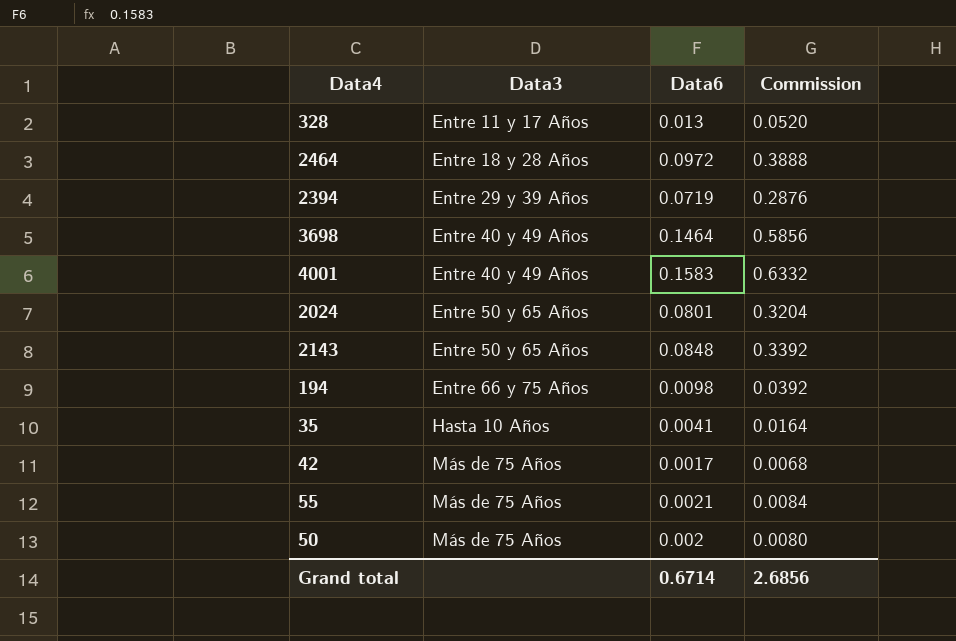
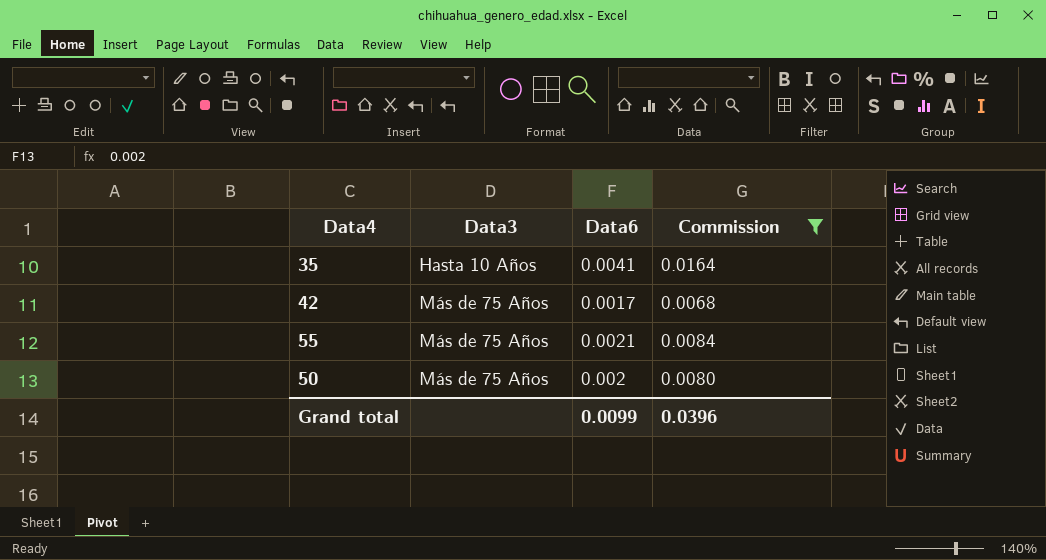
filter: none -> Commission <= 0.0164
Grand total | Data6: 0.6714 -> 0.0099
Grand total | Commission: 2.6856 -> 0.0396

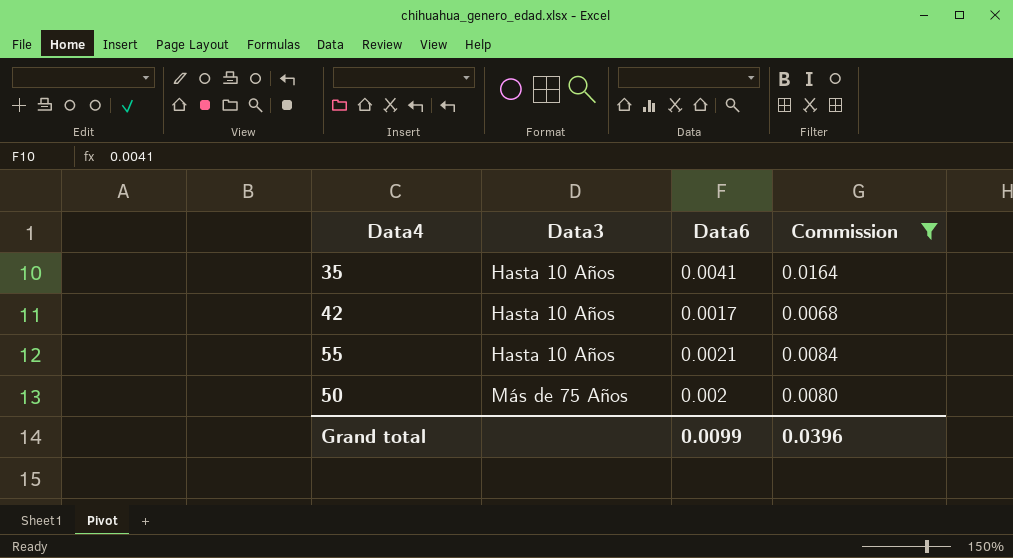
42 | Data3: Más de 75 Años -> Hasta 10 Años
55 | Data3: Más de 75 Años -> Hasta 10 Años

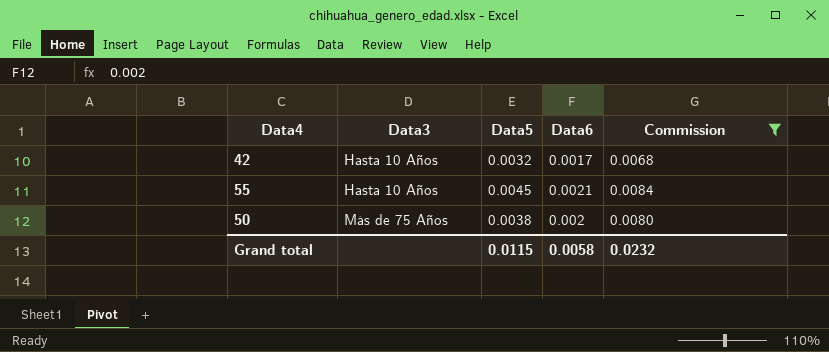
column Data5 | position: none -> 3
row 35: Hasta 10 Años | 0.0041 | 0.0164 -> none
Grand total | Data6: 0.0099 -> 0.0058
Grand total | Commission: 0.0396 -> 0.0232

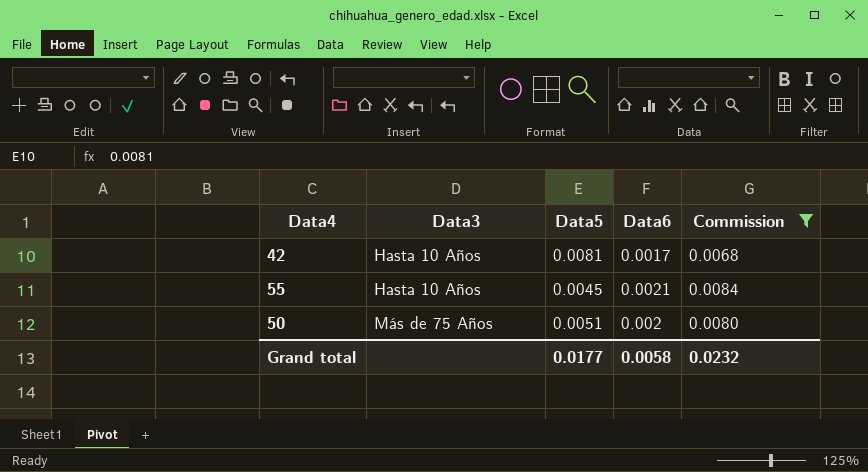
42 | Data5: 0.0032 -> 0.0081
50 | Data5: 0.0038 -> 0.0051
Grand total | Data5: 0.0115 -> 0.0177

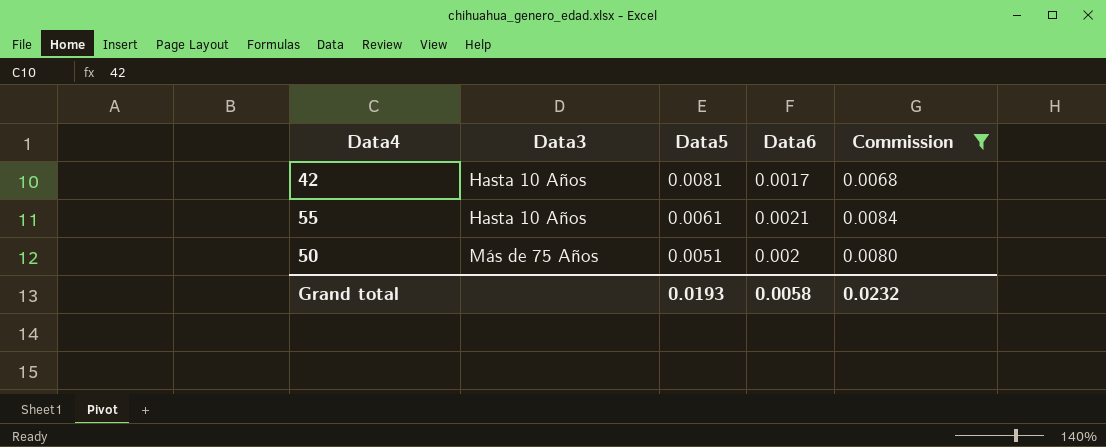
55 | Data5: 0.0045 -> 0.0061
Grand total | Data5: 0.0177 -> 0.0193

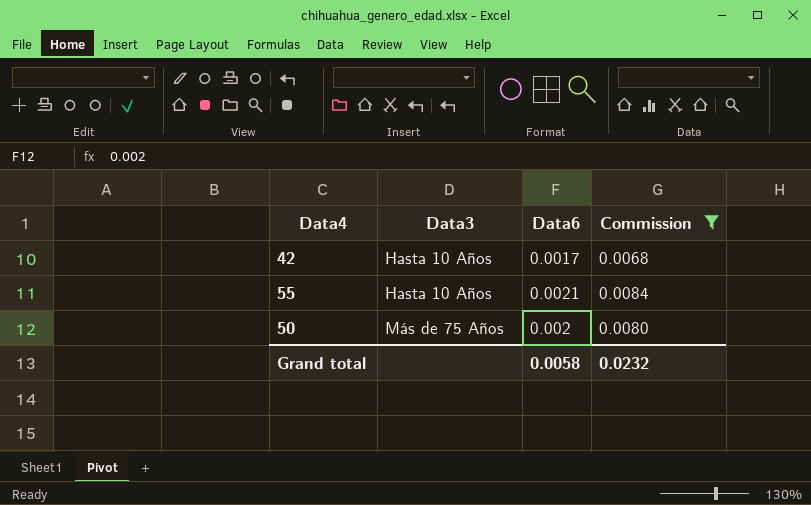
column Data5 | position: 3 -> none

